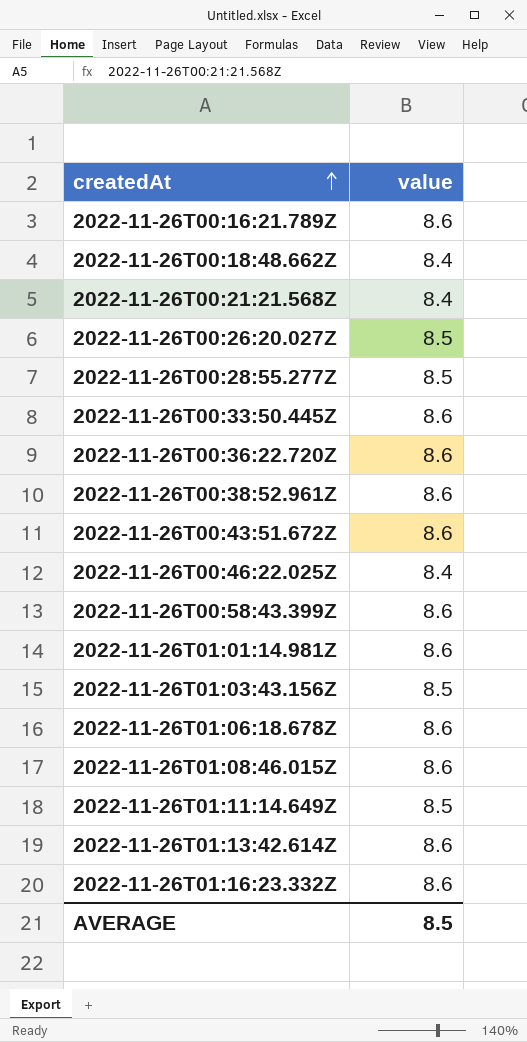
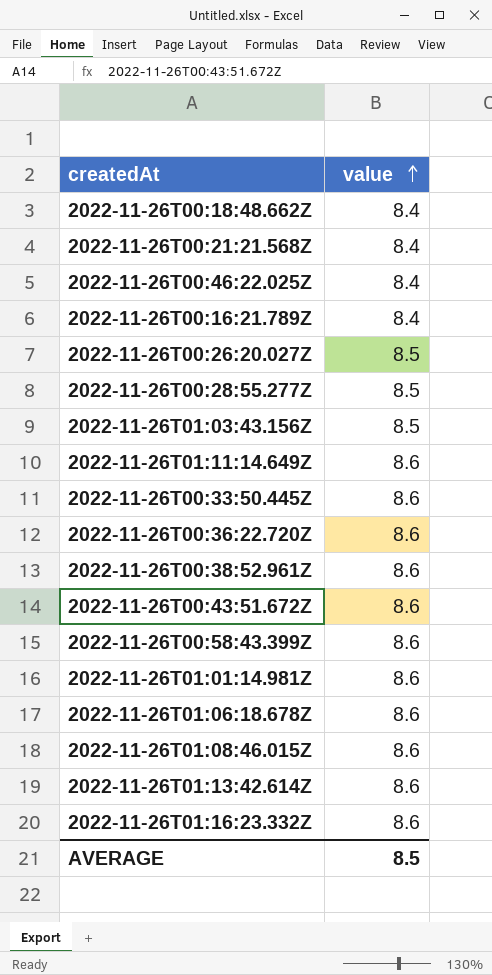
row order: createdAt ascending -> value ascending
2022-11-26T00:16:21.789Z | value: 8.6 -> 8.4
2022-11-26T01:11:14.649Z | value: 8.5 -> 8.6

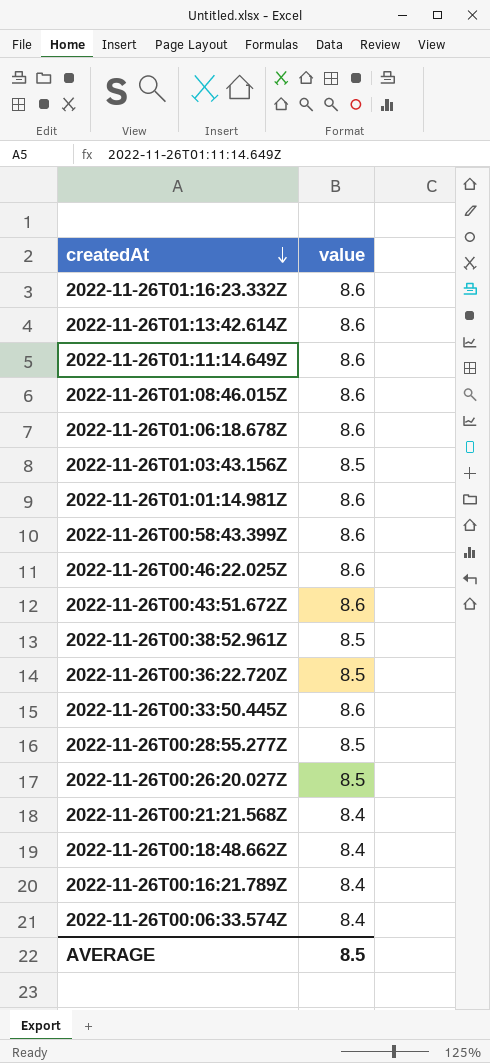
row order: value ascending -> createdAt descending
2022-11-26T00:46:22.025Z | value: 8.4 -> 8.6
2022-11-26T00:38:52.961Z | value: 8.6 -> 8.5
2022-11-26T00:36:22.720Z | value: 8.6 -> 8.5
row 2022-11-26T00:06:33.574Z: none -> 8.4

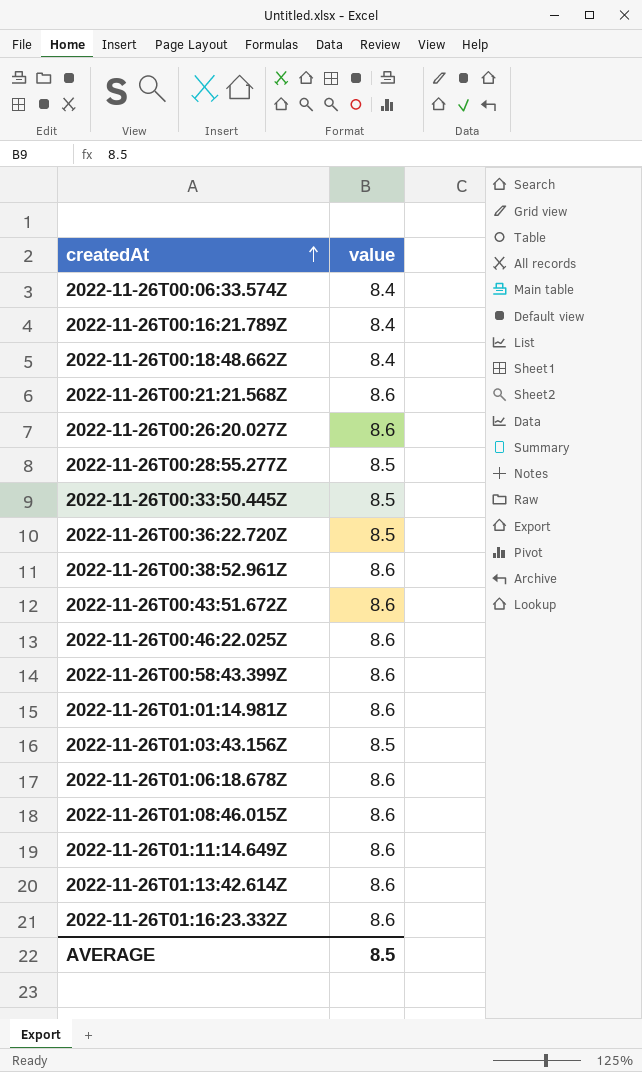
row order: createdAt descending -> createdAt ascending
2022-11-26T00:21:21.568Z | value: 8.4 -> 8.6
2022-11-26T00:26:20.027Z | value: 8.5 -> 8.6
2022-11-26T00:33:50.445Z | value: 8.6 -> 8.5
2022-11-26T00:38:52.961Z | value: 8.5 -> 8.6

